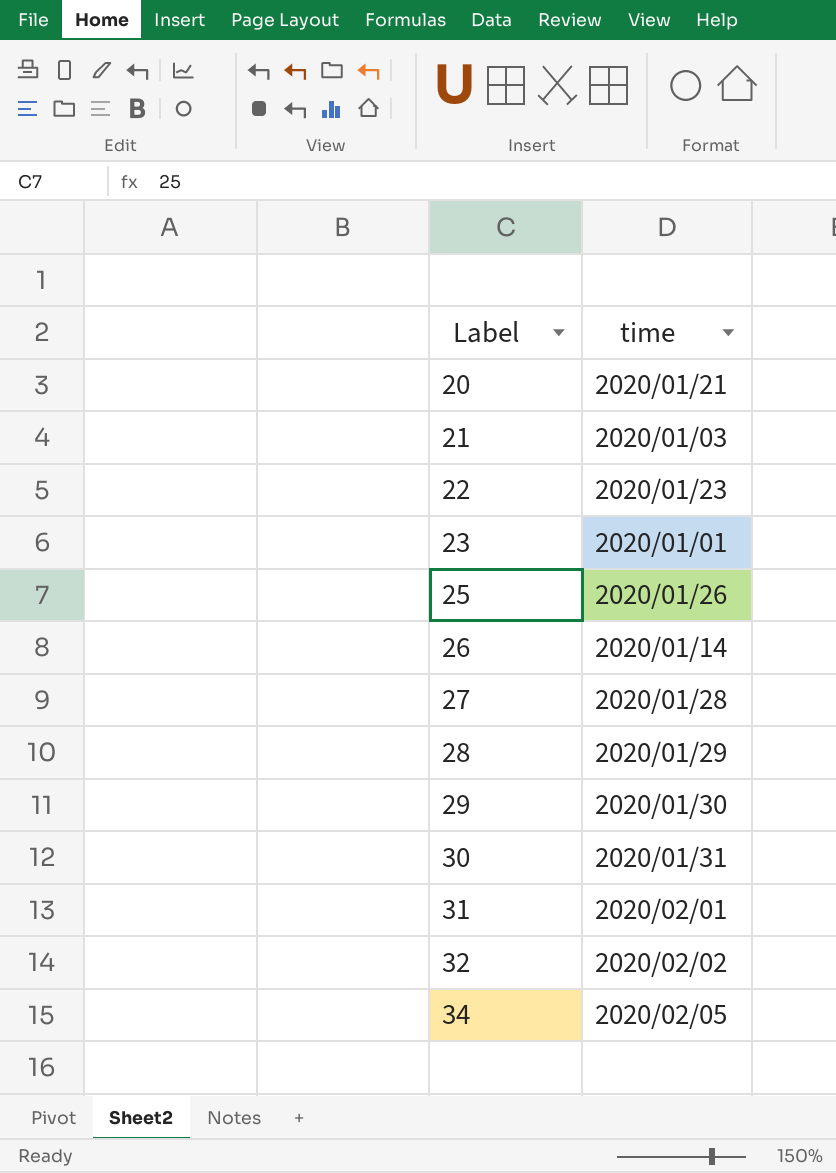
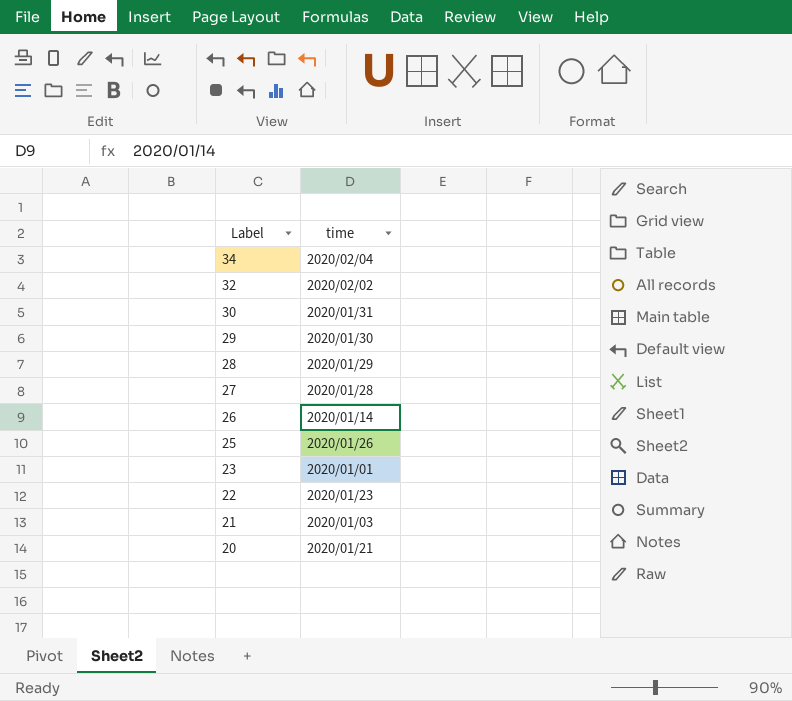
row order: Label ascending -> Label descending
row 31: 2020/02/01 -> none
34 | time: 2020/02/05 -> 2020/02/04

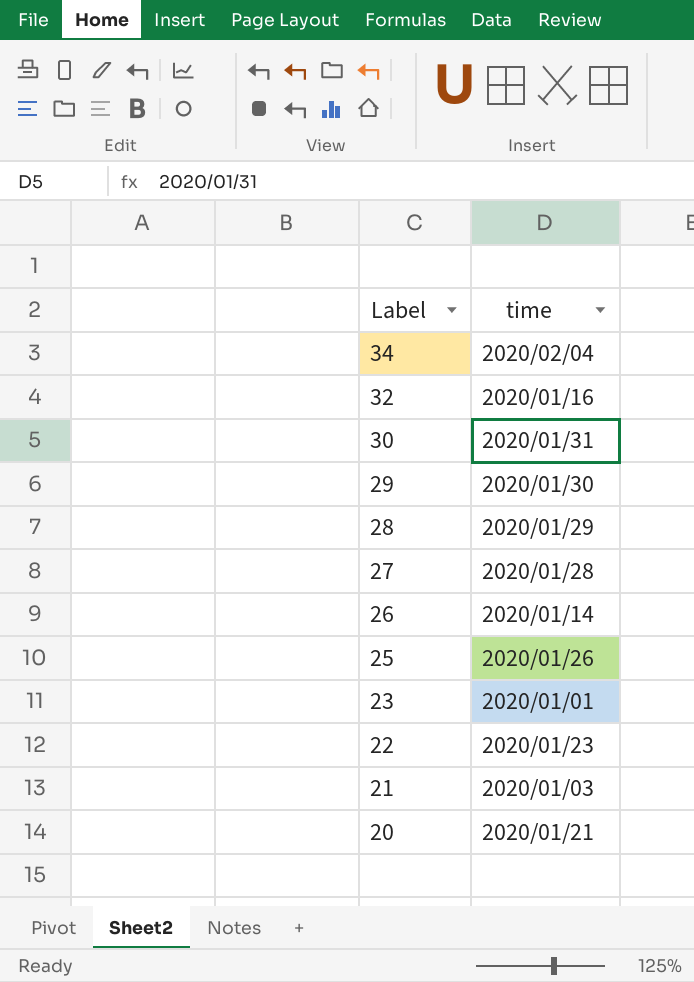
32 | time: 2020/02/02 -> 2020/01/16

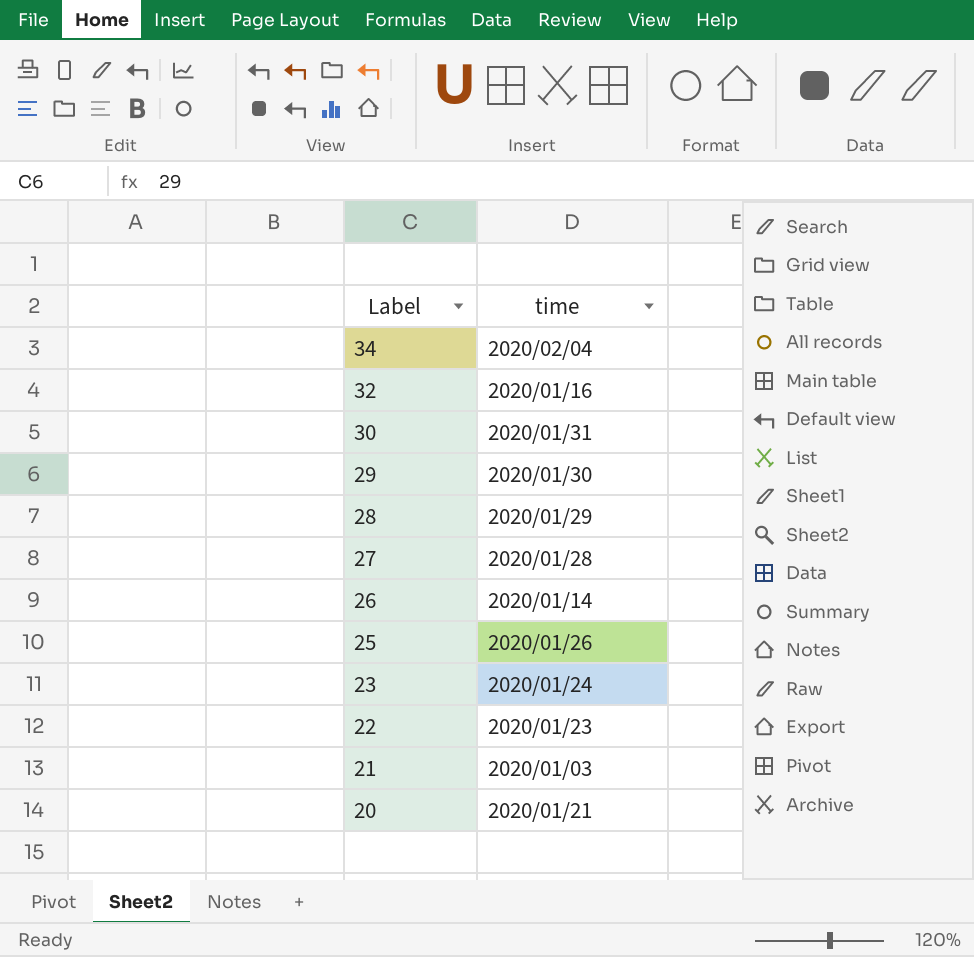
23 | time: 2020/01/01 -> 2020/01/24

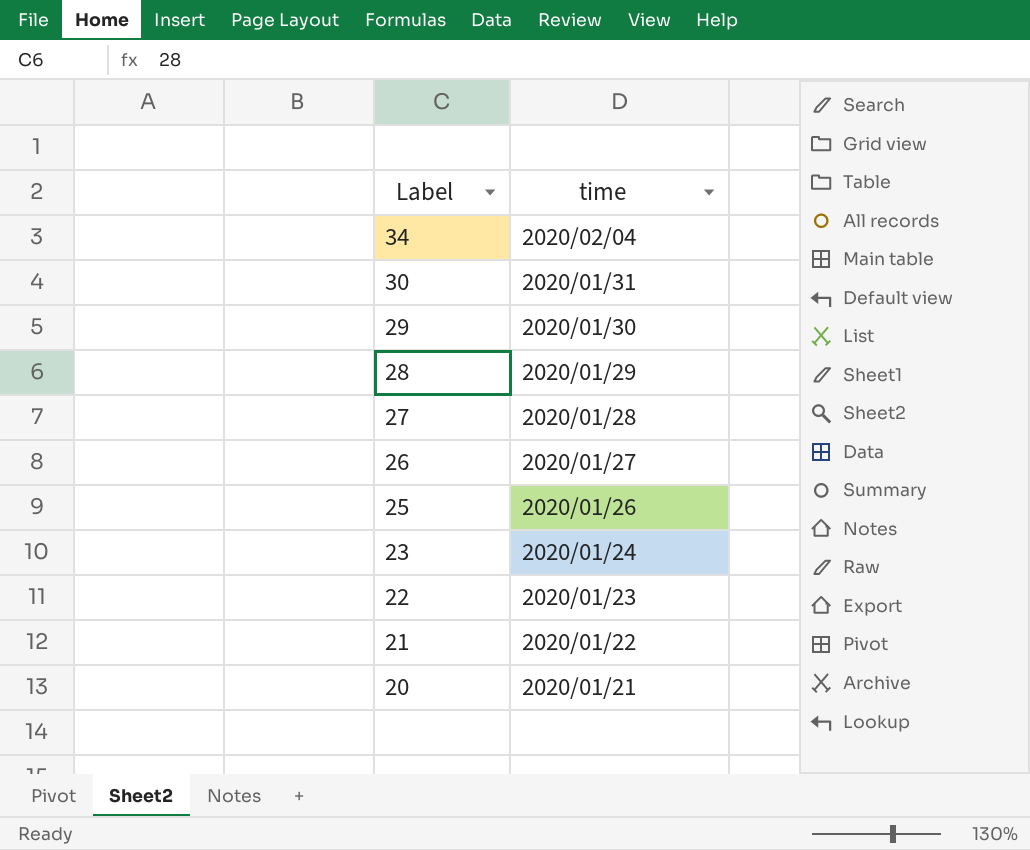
row 32: 2020/01/16 -> none
26 | time: 2020/01/14 -> 2020/01/27
21 | time: 2020/01/03 -> 2020/01/22

